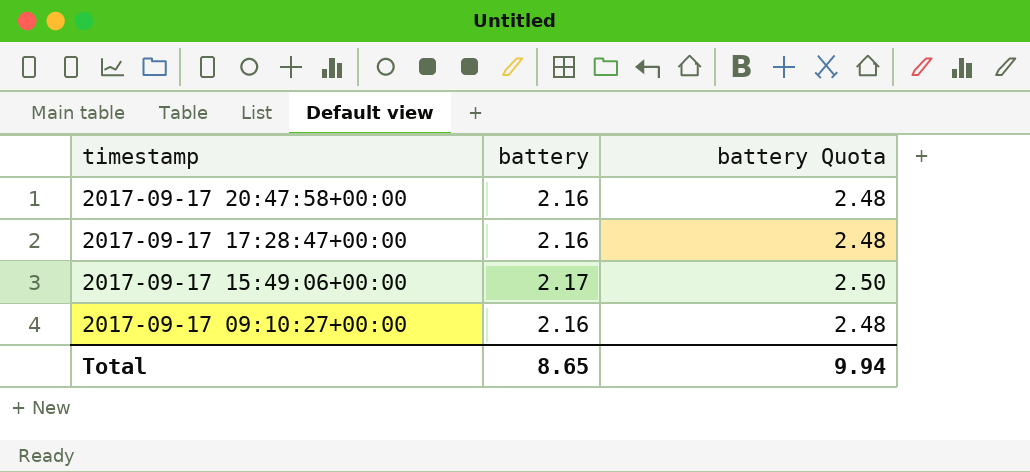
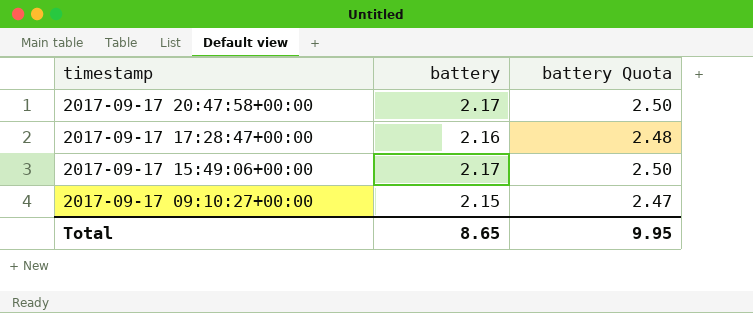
2017-09-17 20:47:58+00:00 | battery: 2.16 -> 2.17
2017-09-17 20:47:58+00:00 | battery Quota: 2.48 -> 2.50
2017-09-17 09:10:27+00:00 | battery: 2.16 -> 2.15
2017-09-17 09:10:27+00:00 | battery Quota: 2.48 -> 2.47
Total | battery Quota: 9.94 -> 9.95

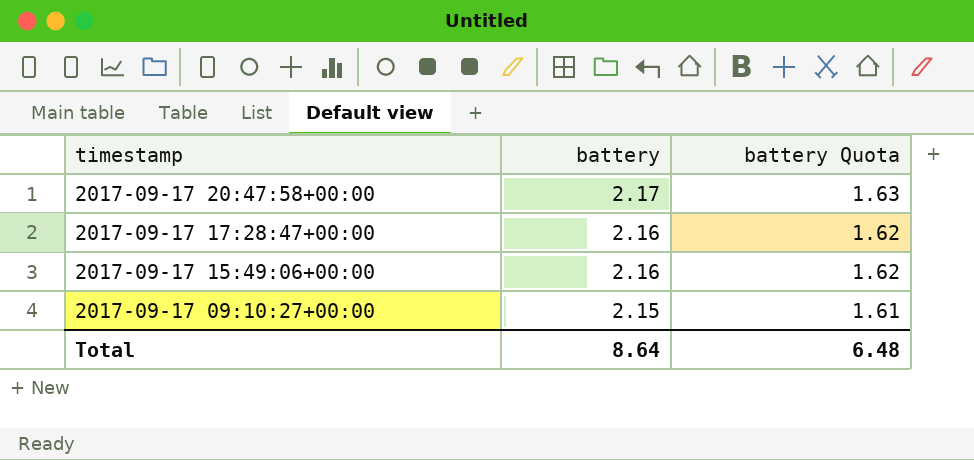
column battery Quota | formula: [battery] * 1.15 -> [battery] * 0.75
2017-09-17 15:49:06+00:00 | battery: 2.17 -> 2.16
Total | battery: 8.65 -> 8.64
Total | battery Quota: 9.95 -> 6.48

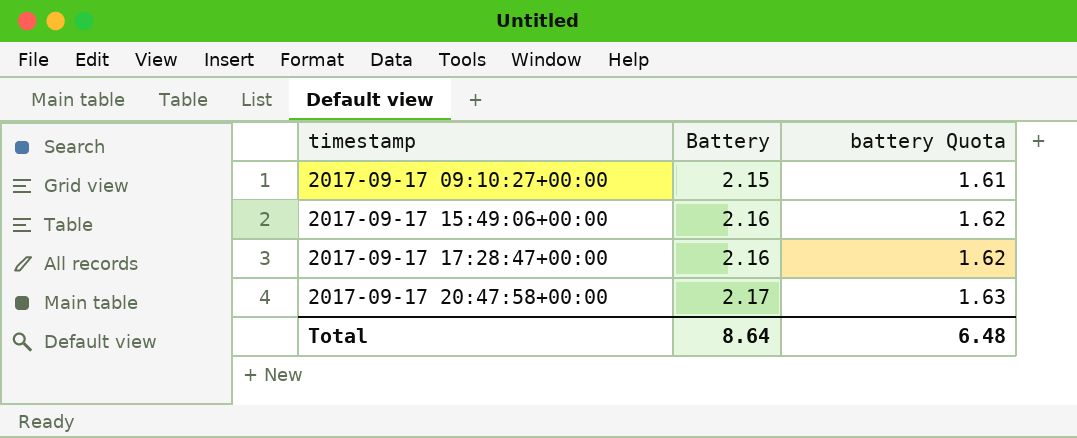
row order: timestamp descending -> timestamp ascending
column name: battery -> Battery

